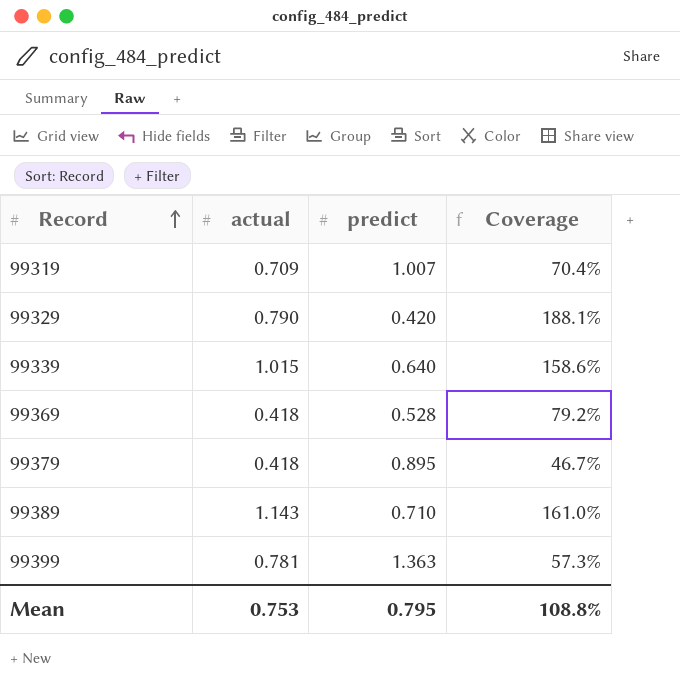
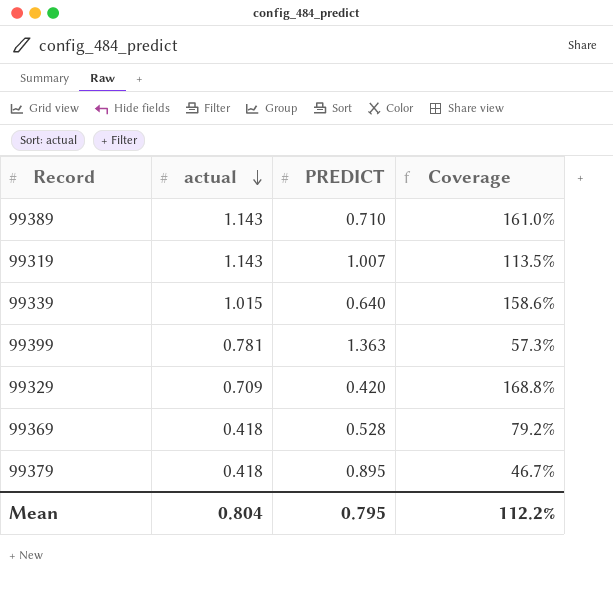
row order: Record ascending -> actual descending
column name: predict -> PREDICT
99319 | actual: 0.709 -> 1.143
99319 | Coverage: 70.4% -> 113.5%
99329 | actual: 0.790 -> 0.709
99329 | Coverage: 188.1% -> 168.8%
Mean | actual: 0.753 -> 0.804
Mean | Coverage: 108.8% -> 112.2%

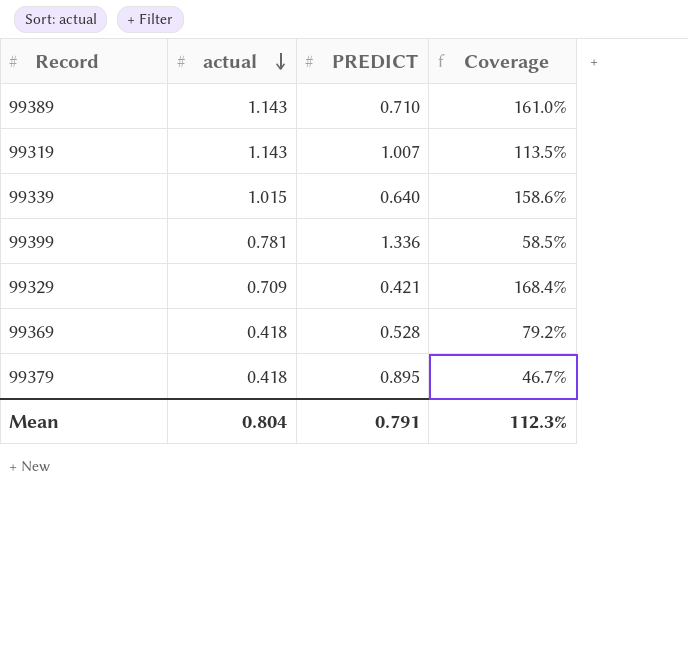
99399 | PREDICT: 1.363 -> 1.336
99399 | Coverage: 57.3% -> 58.5%
99329 | PREDICT: 0.420 -> 0.421
99329 | Coverage: 168.8% -> 168.4%
Mean | PREDICT: 0.795 -> 0.791
Mean | Coverage: 112.2% -> 112.3%

